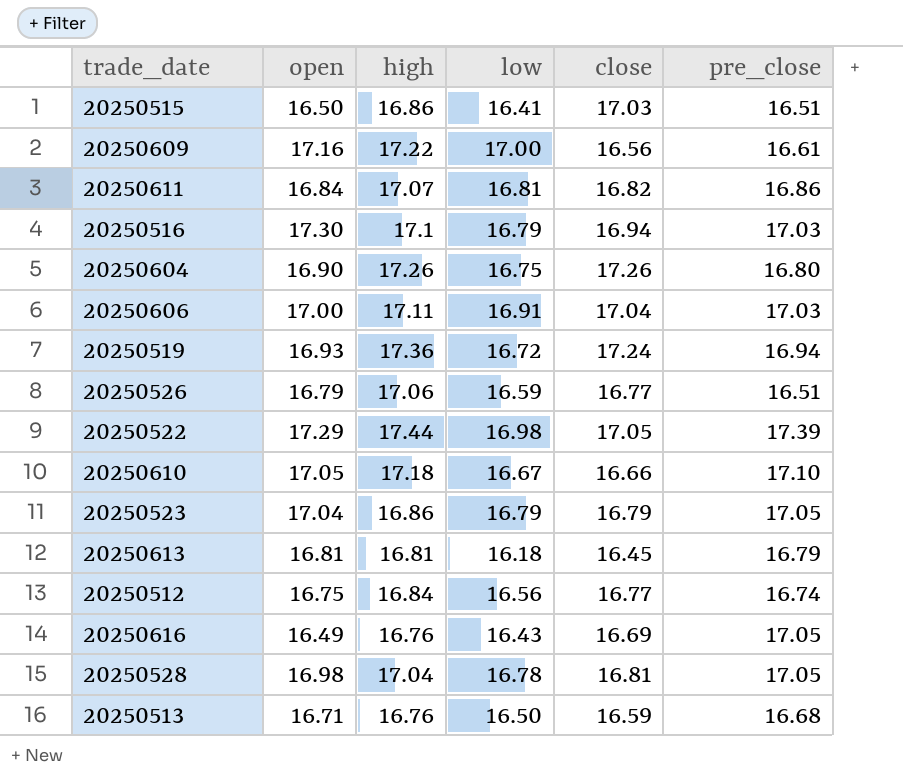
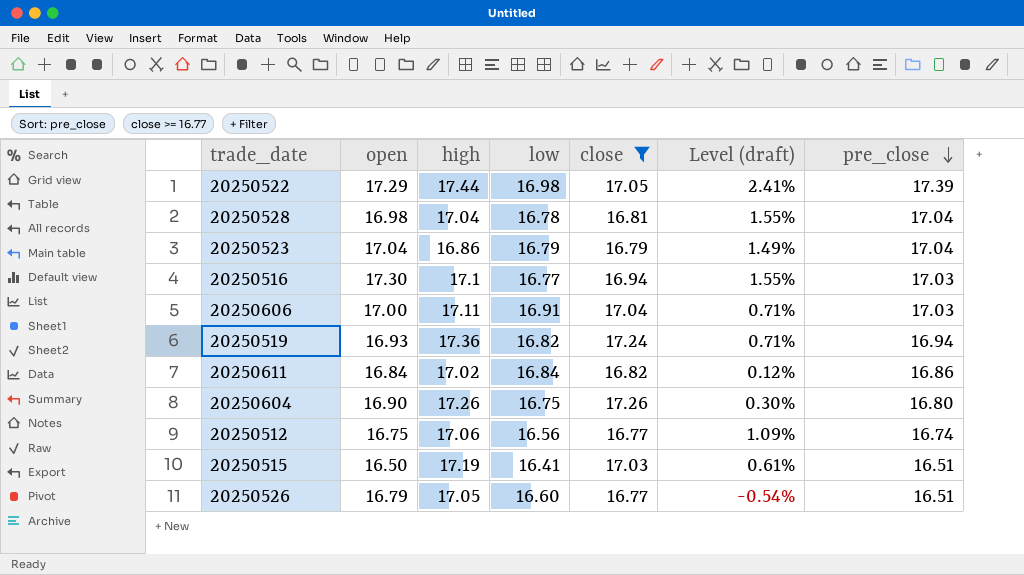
filter: none -> close >= 16.77
row order: none -> pre_close descending
column Level (draft) | formula: none -> ([pre_close] - [low]) / [low]
20250528 | pre_close: 17.05 -> 17.04
20250523 | pre_close: 17.05 -> 17.04
20250516 | low: 16.79 -> 16.77
20250519 | low: 16.72 -> 16.82
20250611 | high: 17.07 -> 17.02
20250611 | low: 16.81 -> 16.84
20250512 | high: 16.84 -> 17.06
20250515 | high: 16.86 -> 17.19
20250526 | high: 17.06 -> 17.05
20250526 | low: 16.59 -> 16.60

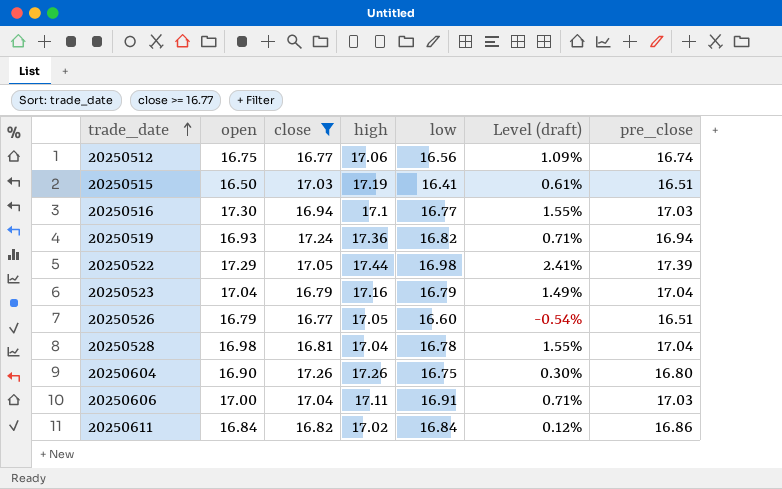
row order: pre_close descending -> trade_date ascending
column close | position: 5 -> 3
20250523 | high: 16.86 -> 17.16

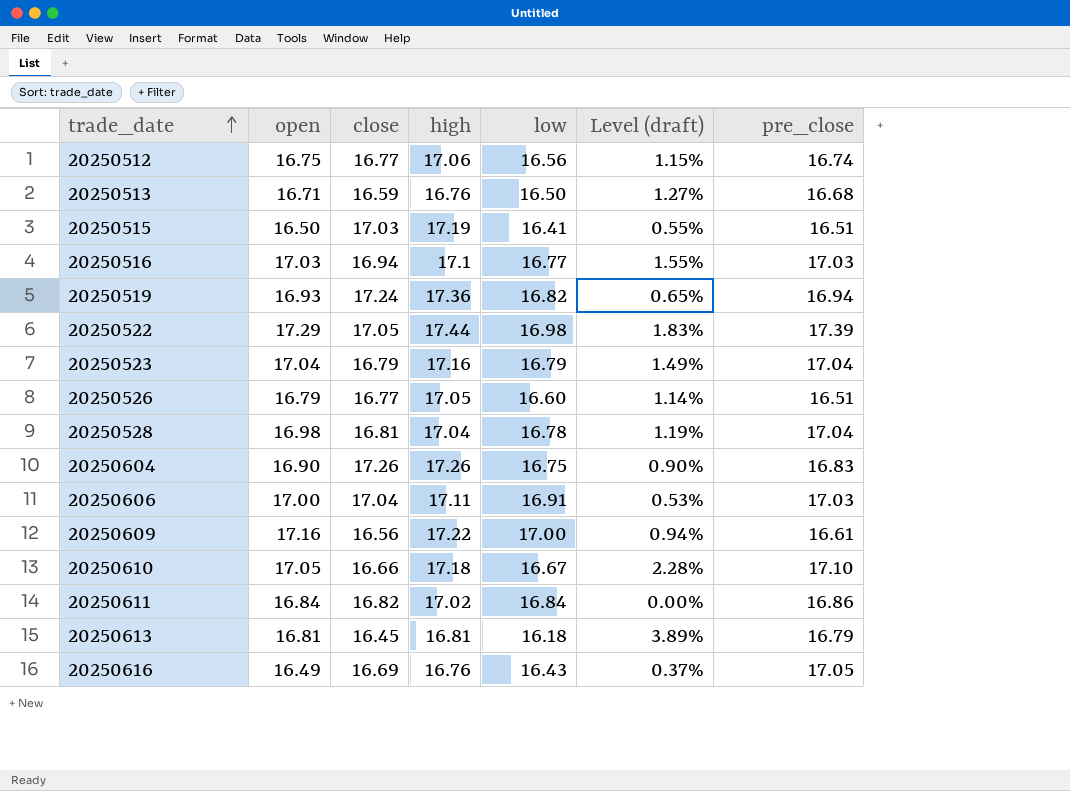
filter: close >= 16.77 -> none
column Level (draft) | formula: ([pre_close] - [low]) / [low] -> ([open] - [low]) / [low]
20250516 | open: 17.30 -> 17.03
20250604 | pre_close: 16.80 -> 16.83

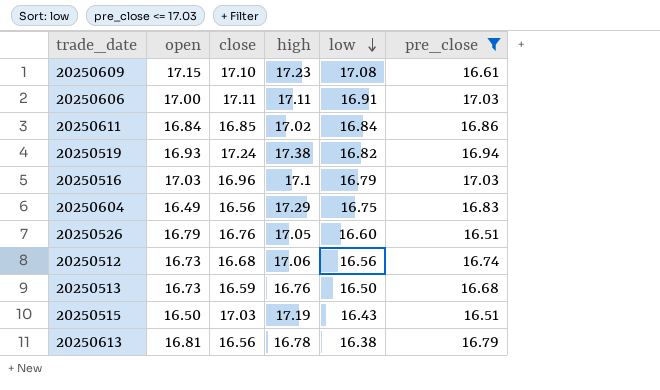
filter: none -> pre_close <= 17.03
row order: trade_date ascending -> low descending
column Level (draft) | formula: ([open] - [low]) / [low] -> none
20250609 | open: 17.16 -> 17.15
20250609 | close: 16.56 -> 17.10
20250609 | high: 17.22 -> 17.23
20250609 | low: 17.00 -> 17.08
20250606 | close: 17.04 -> 17.11
20250611 | close: 16.82 -> 16.85
20250519 | high: 17.36 -> 17.38
20250516 | close: 16.94 -> 16.96
20250516 | low: 16.77 -> 16.79
20250604 | open: 16.90 -> 16.49
20250604 | close: 17.26 -> 16.56
20250604 | high: 17.26 -> 17.29
20250526 | close: 16.77 -> 16.76
20250512 | open: 16.75 -> 16.73
20250512 | close: 16.77 -> 16.68
20250513 | open: 16.71 -> 16.73
20250515 | low: 16.41 -> 16.43
20250613 | close: 16.45 -> 16.56
20250613 | high: 16.81 -> 16.78
20250613 | low: 16.18 -> 16.38

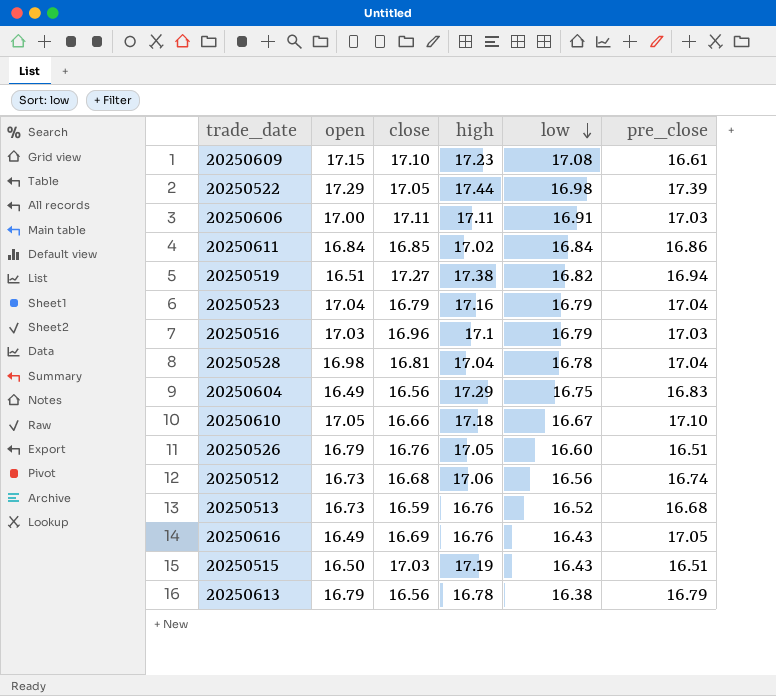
filter: pre_close <= 17.03 -> none
20250519 | open: 16.93 -> 16.51
20250519 | close: 17.24 -> 17.27
20250513 | low: 16.50 -> 16.52
20250613 | open: 16.81 -> 16.79

